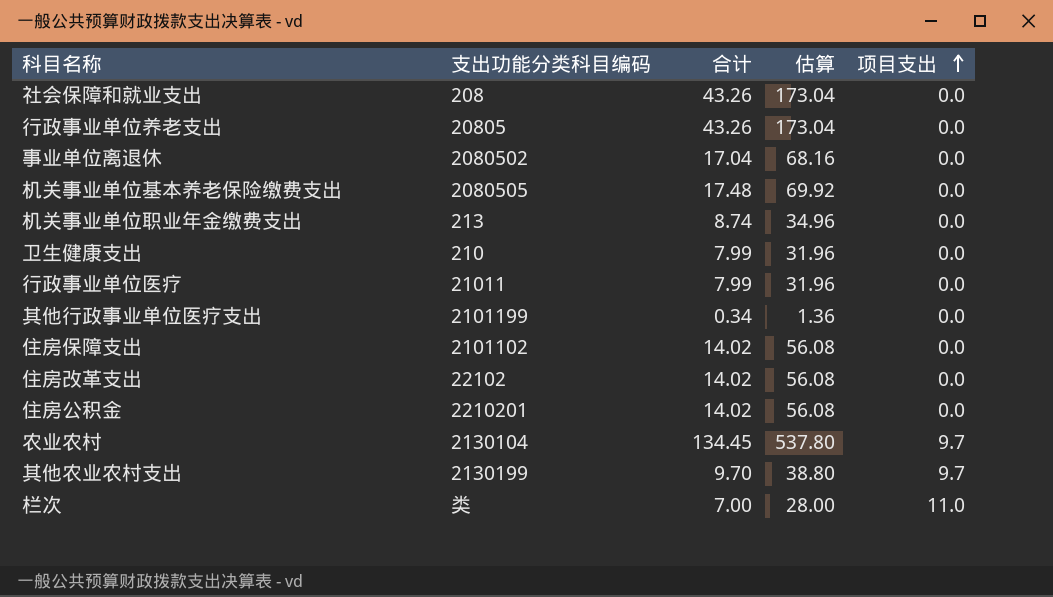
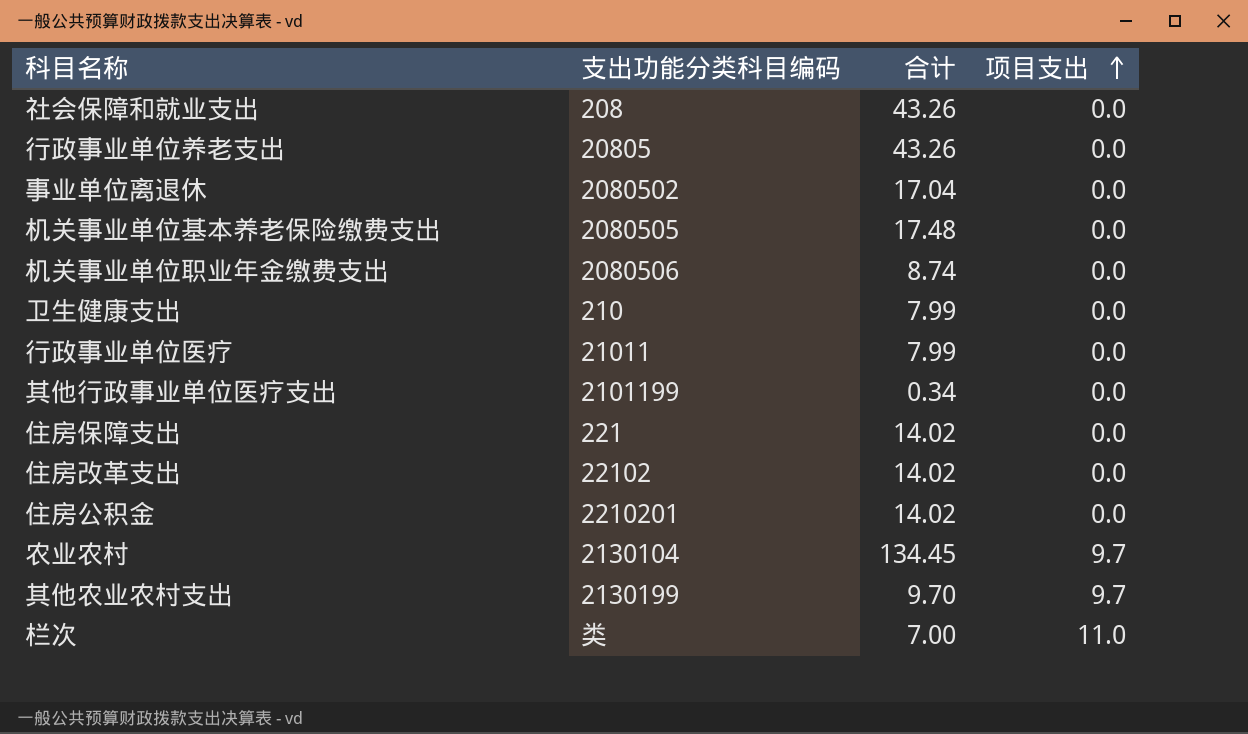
column 估算 | formula: [合计] * 4 -> none
机关事业单位职业年金缴费支出 | 支出功能分类科目编码: 213 -> 2080506
住房保障支出 | 支出功能分类科目编码: 2101102 -> 221

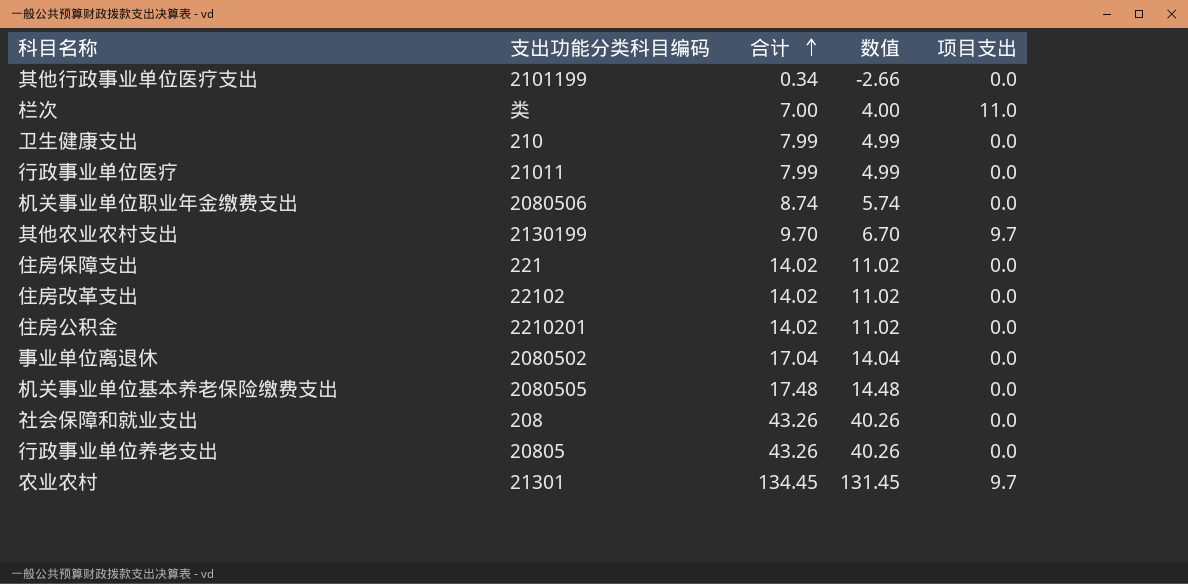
row order: 项目支出 ascending -> 合计 ascending
column 数值 | formula: none -> [合计] - 3
农业农村 | 支出功能分类科目编码: 2130104 -> 21301

